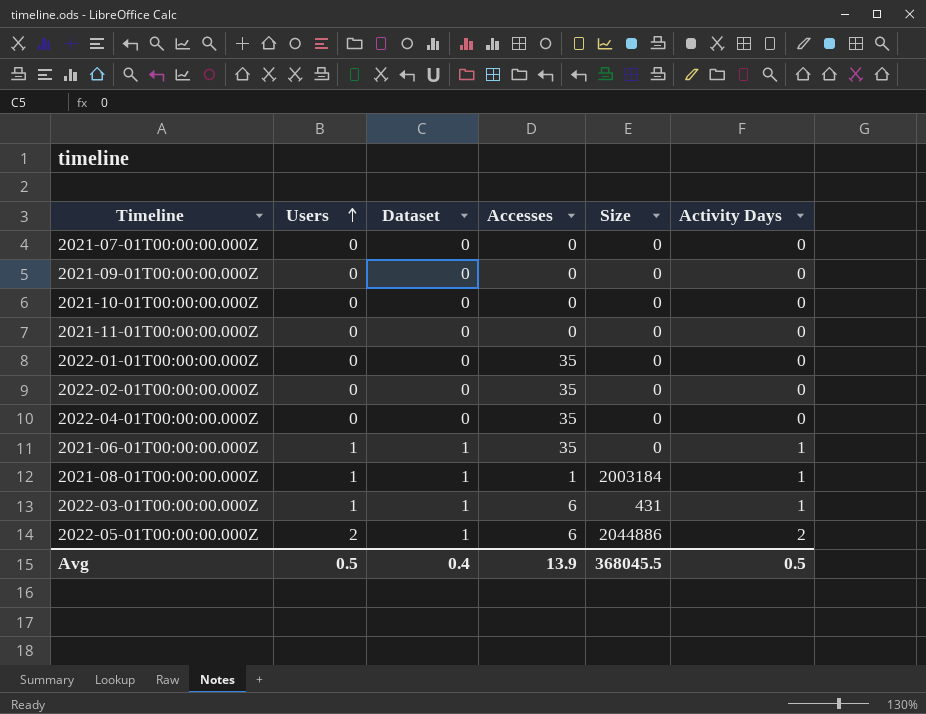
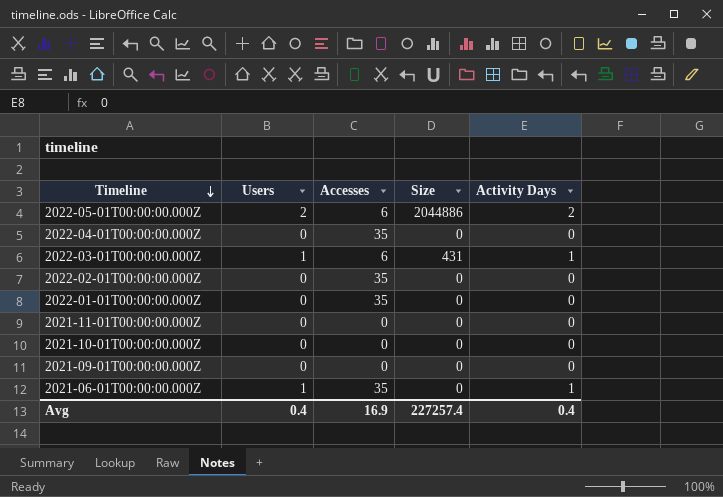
row order: Users ascending -> Timeline descending
column Dataset | position: 3 -> none
row 2021-07-01T00:00:00.000Z: 0 | 0 | 0 | 0 | 0 -> none
row 2021-08-01T00:00:00.000Z: 1 | 1 | 1 | 2003184 | 1 -> none
Avg | Users: 0.5 -> 0.4
Avg | Accesses: 13.9 -> 16.9
Avg | Size: 368045.5 -> 227257.4
Avg | Activity Days: 0.5 -> 0.4

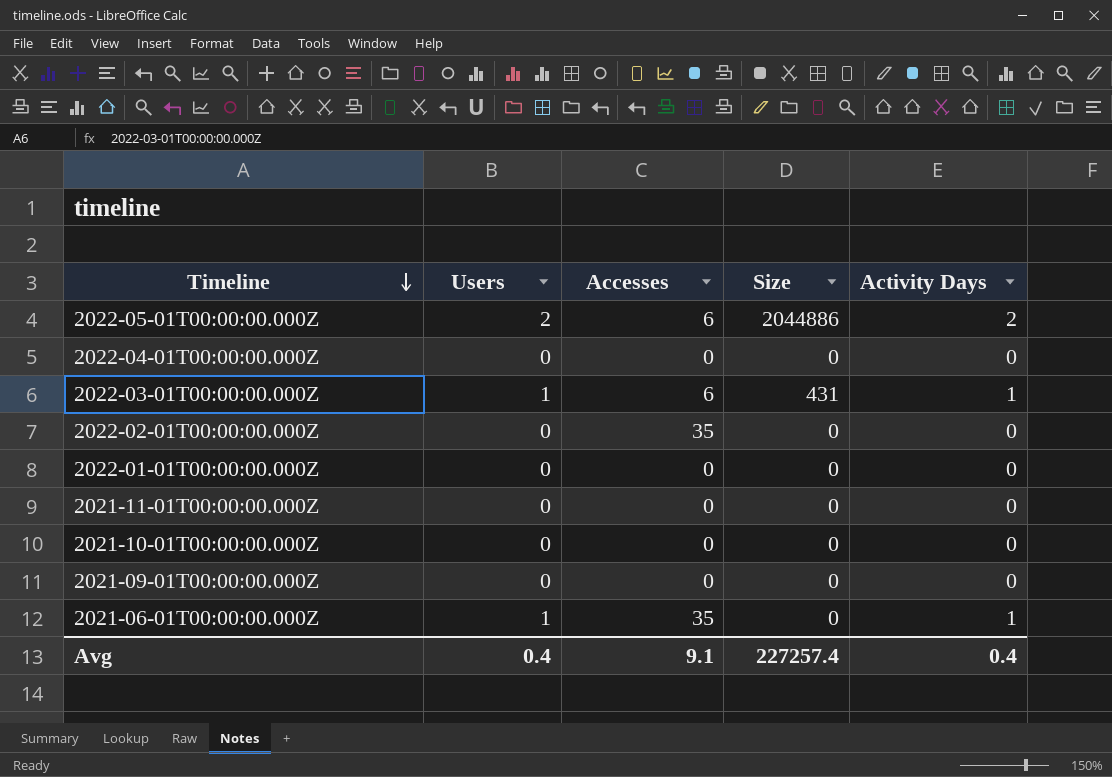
2022-04-01T00:00:00.000Z | Accesses: 35 -> 0
2022-01-01T00:00:00.000Z | Accesses: 35 -> 0
Avg | Accesses: 16.9 -> 9.1

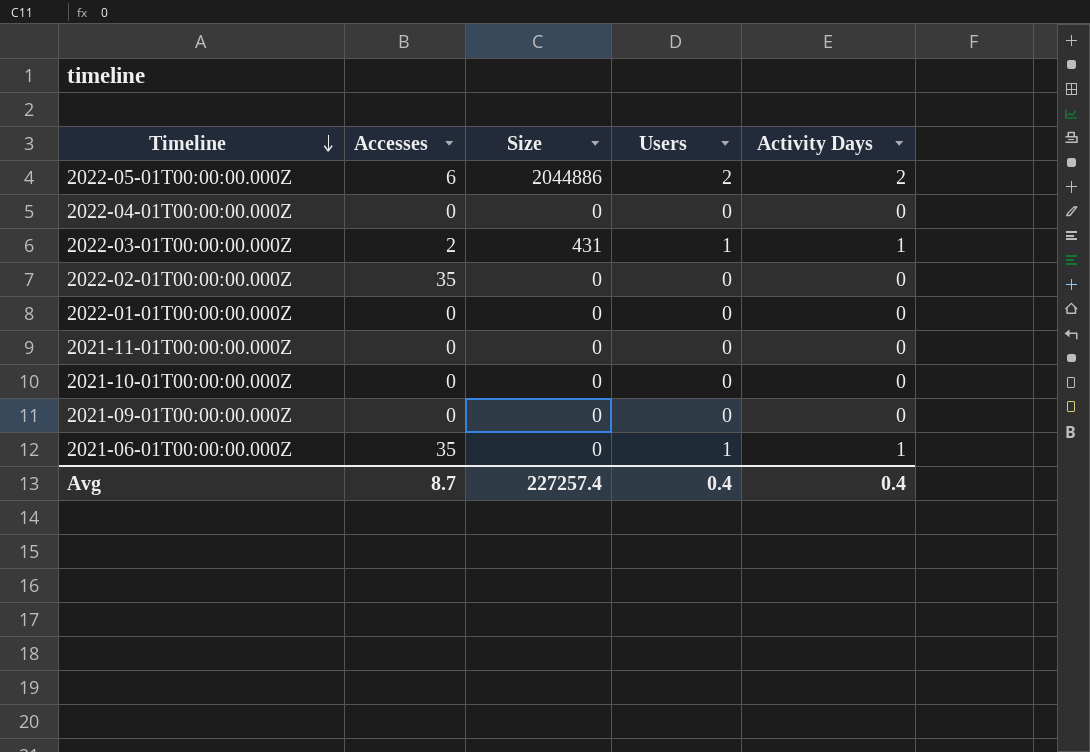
column Users | position: 2 -> 4
2022-03-01T00:00:00.000Z | Accesses: 6 -> 2
Avg | Accesses: 9.1 -> 8.7

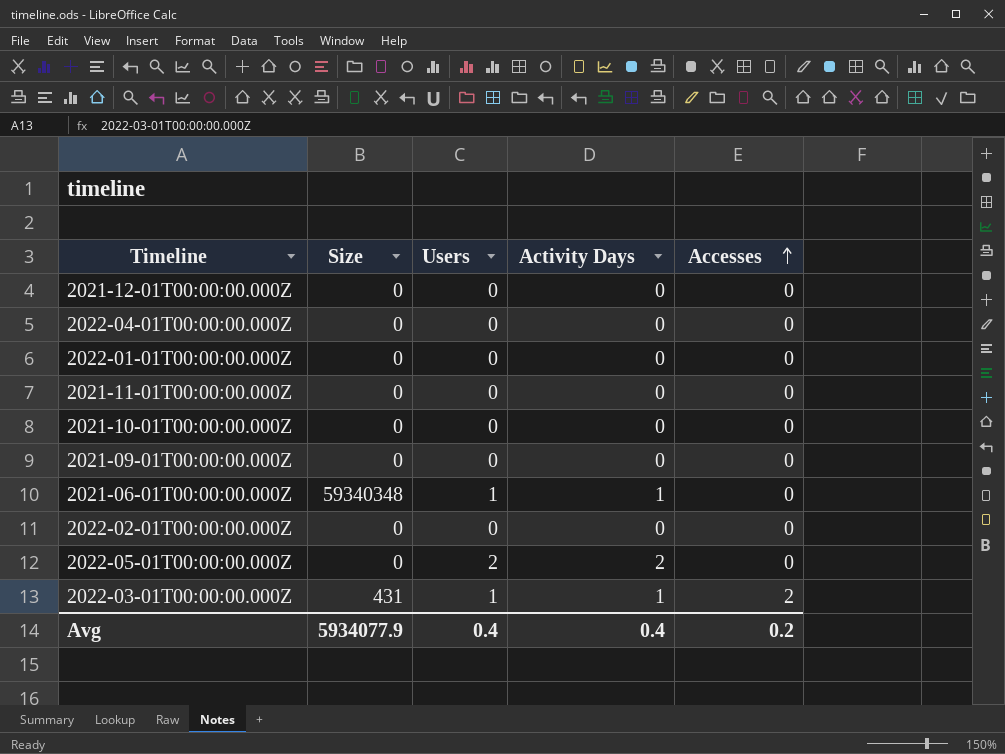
row order: Timeline descending -> Accesses ascending
column Accesses | position: 2 -> 5
row 2021-12-01T00:00:00.000Z: none -> 0 | 0 | 0 | 0
2021-06-01T00:00:00.000Z | Size: 0 -> 59340348
2021-06-01T00:00:00.000Z | Accesses: 35 -> 0
2022-02-01T00:00:00.000Z | Accesses: 35 -> 0
2022-05-01T00:00:00.000Z | Size: 2044886 -> 0
2022-05-01T00:00:00.000Z | Accesses: 6 -> 0
Avg | Size: 227257.4 -> 5934077.9
Avg | Accesses: 8.7 -> 0.2

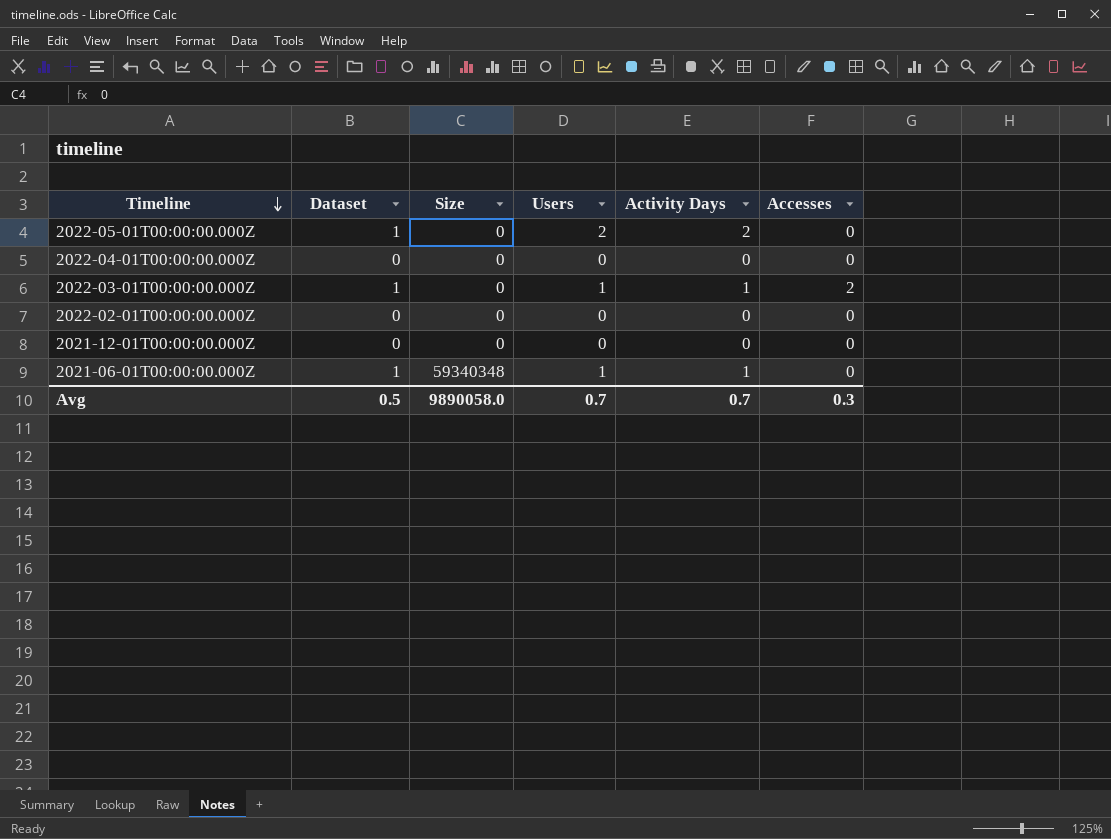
row order: Accesses ascending -> Timeline descending
column Dataset | position: none -> 2
row 2022-01-01T00:00:00.000Z: 0 | 0 | 0 | 0 -> none
row 2021-11-01T00:00:00.000Z: 0 | 0 | 0 | 0 -> none
row 2021-10-01T00:00:00.000Z: 0 | 0 | 0 | 0 -> none
row 2021-09-01T00:00:00.000Z: 0 | 0 | 0 | 0 -> none
2022-03-01T00:00:00.000Z | Size: 431 -> 0
Avg | Size: 5934077.9 -> 9890058.0
Avg | Users: 0.4 -> 0.7
Avg | Activity Days: 0.4 -> 0.7
Avg | Accesses: 0.2 -> 0.3

